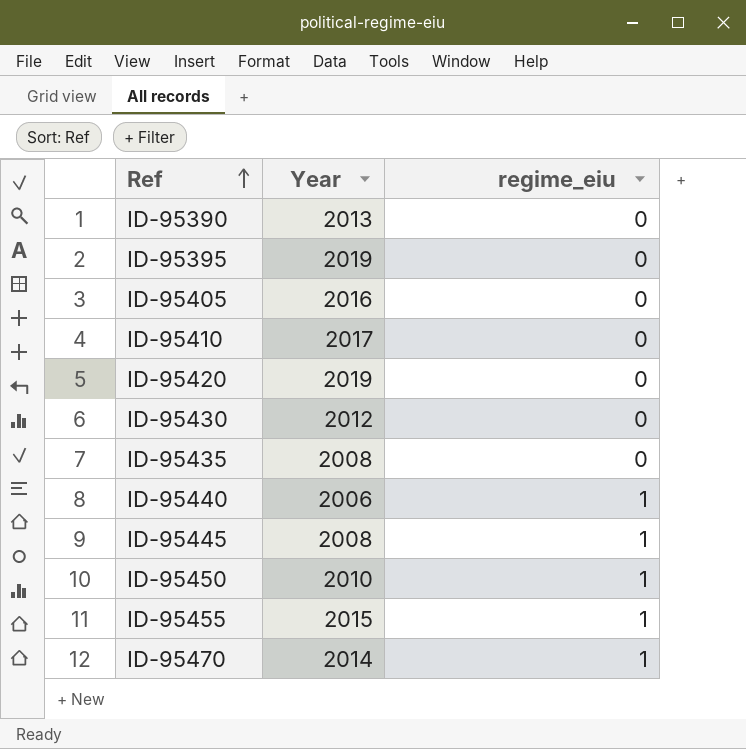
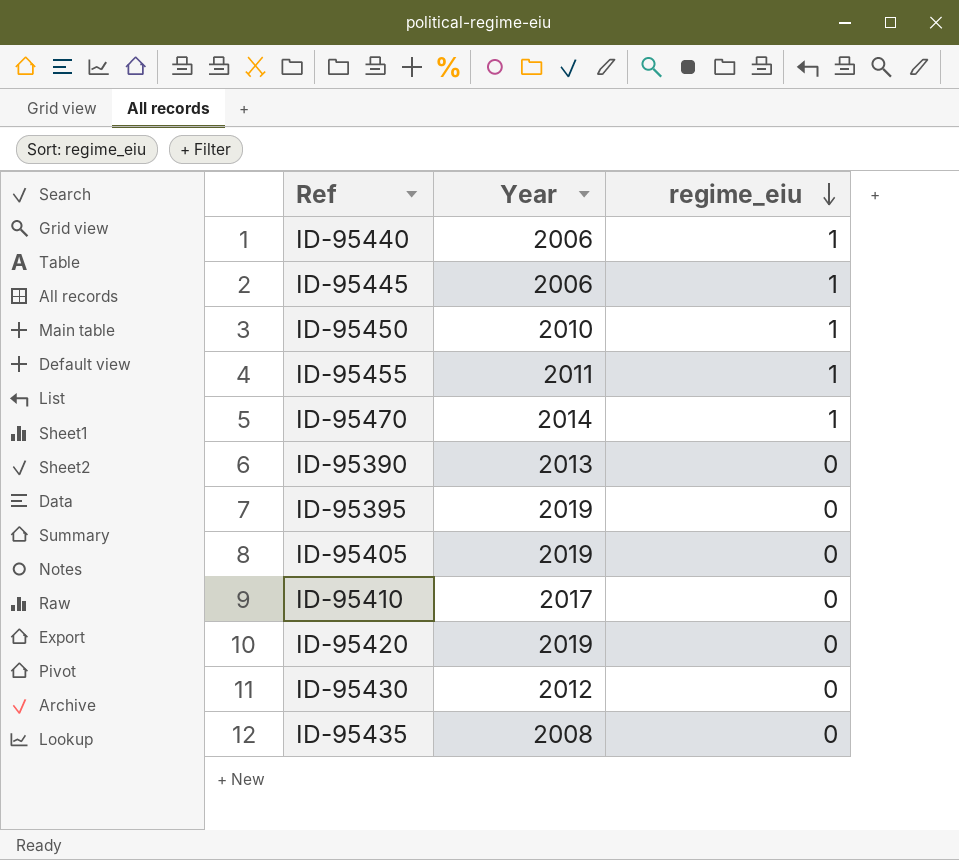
row order: Ref ascending -> regime_eiu descending
ID-95445 | Year: 2008 -> 2006
ID-95455 | Year: 2015 -> 2011
ID-95405 | Year: 2016 -> 2019

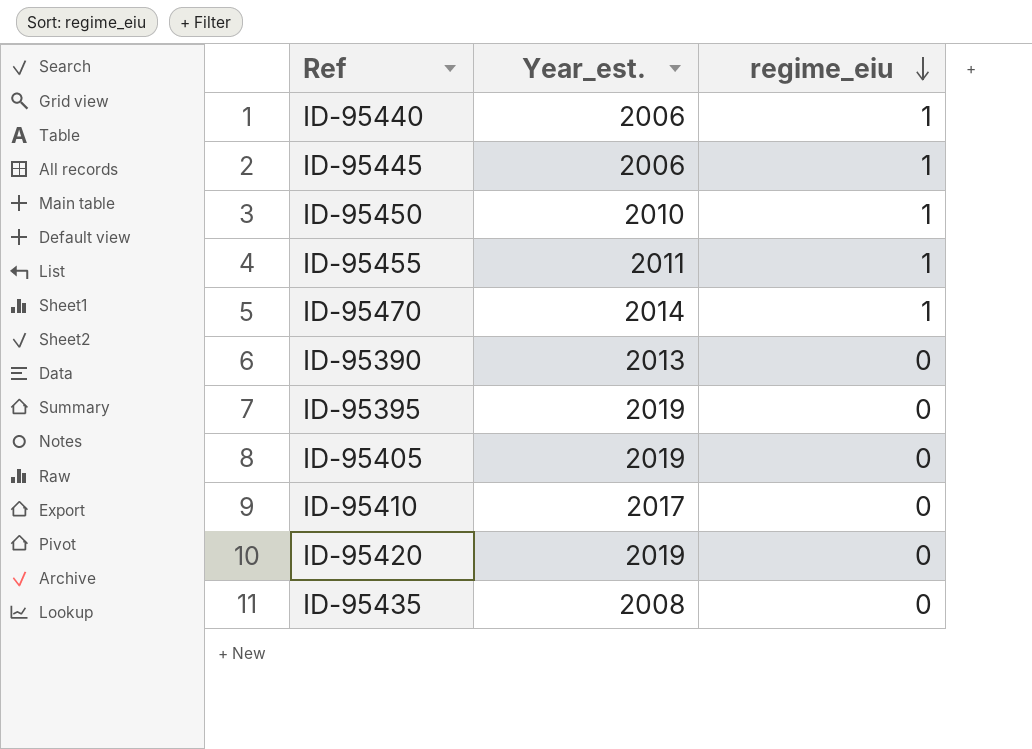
column name: Year -> Year_est.
row ID-95430: 2012 | 0 -> none

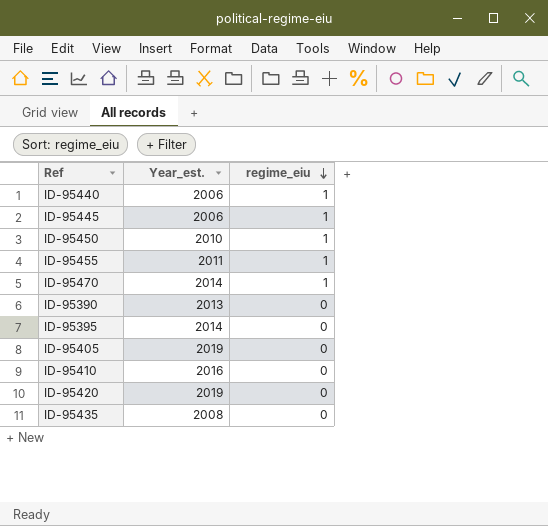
ID-95395 | Year_est.: 2019 -> 2014
ID-95410 | Year_est.: 2017 -> 2016

